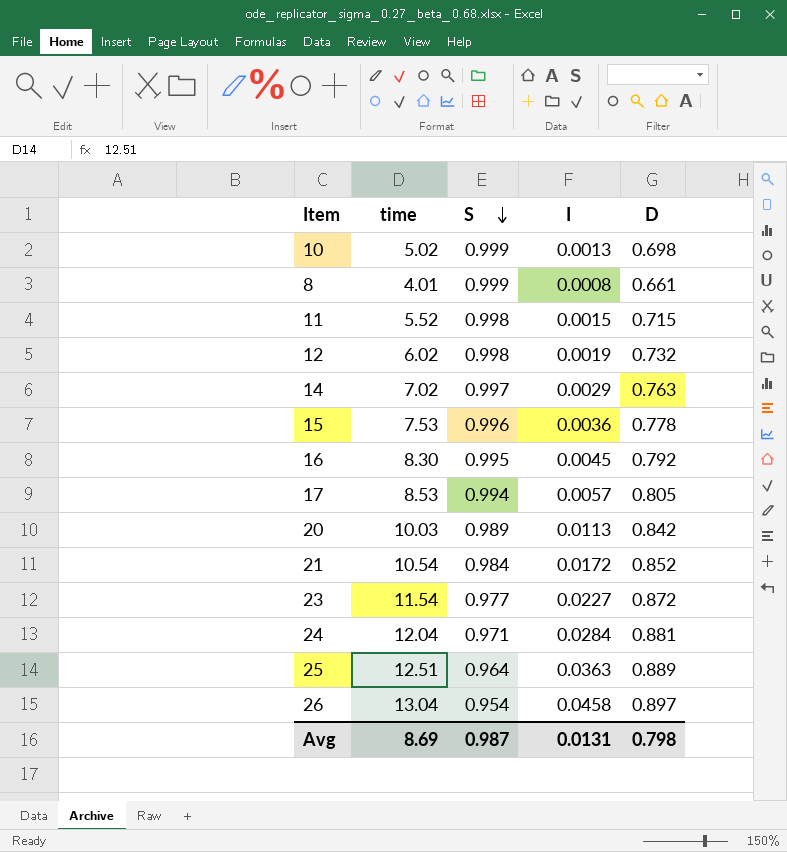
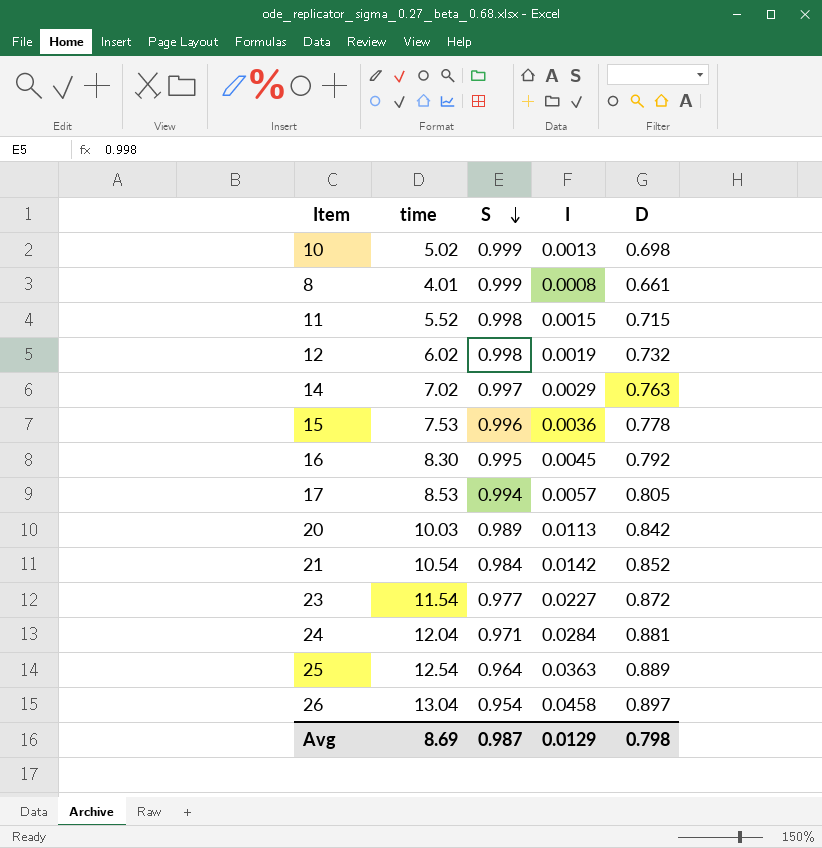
21 | I: 0.0172 -> 0.0142
25 | time: 12.51 -> 12.54
Avg | I: 0.0131 -> 0.0129

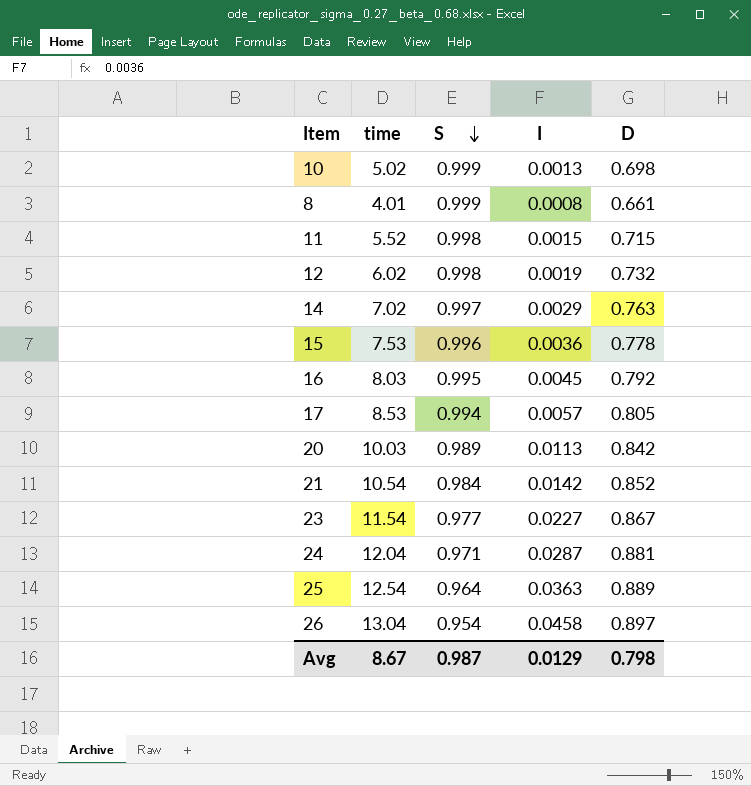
16 | time: 8.30 -> 8.03
23 | D: 0.872 -> 0.867
24 | I: 0.0284 -> 0.0287
Avg | time: 8.69 -> 8.67

